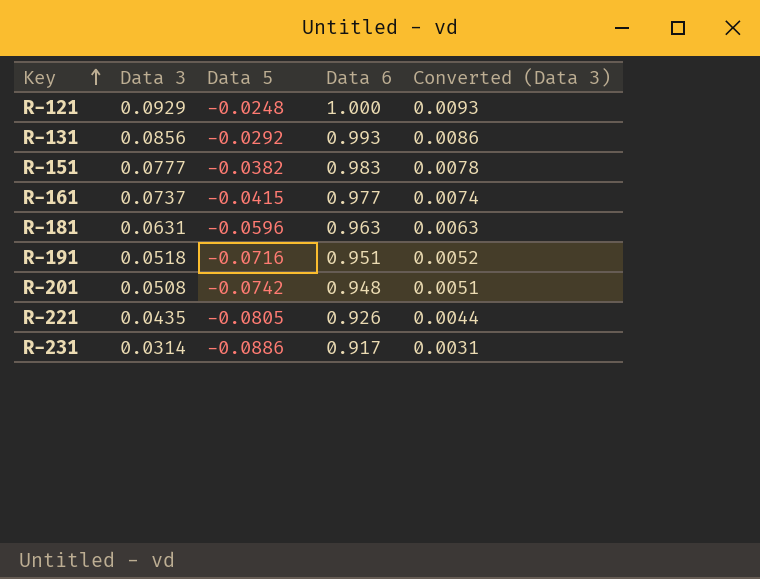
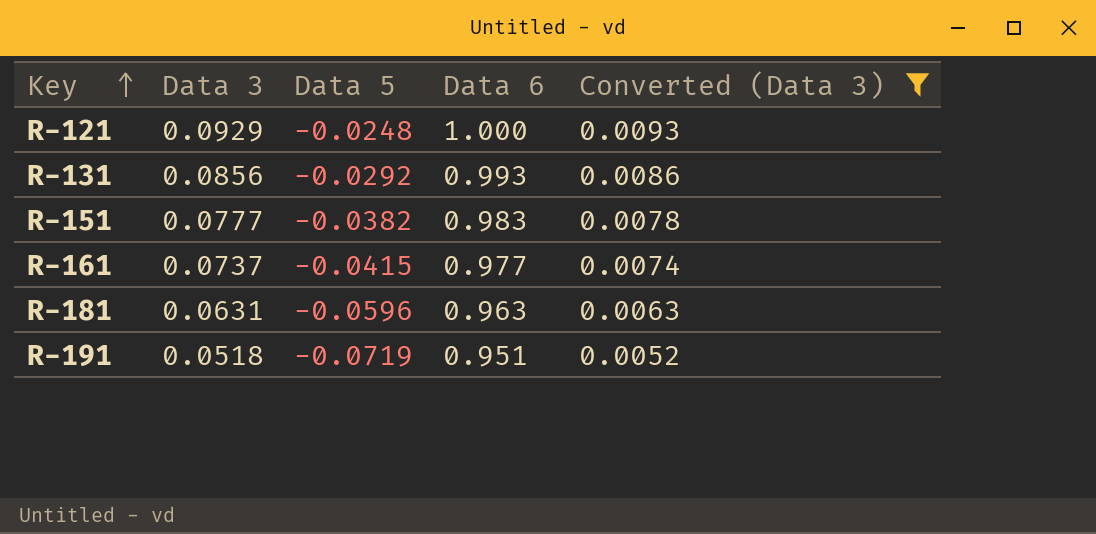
filter: none -> Converted (Data 3) >= 0.0052
R-191 | Data 5: -0.0716 -> -0.0719

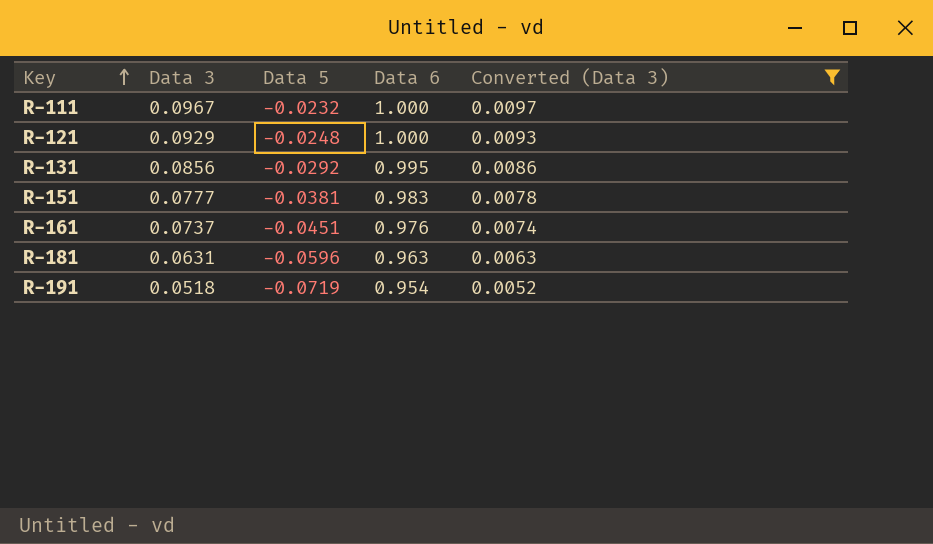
row R-111: none -> 0.0967 | -0.0232 | 1.000 | 0.0097
R-131 | Data 6: 0.993 -> 0.995
R-151 | Data 5: -0.0382 -> -0.0381
R-161 | Data 5: -0.0415 -> -0.0451
R-161 | Data 6: 0.977 -> 0.976
R-191 | Data 6: 0.951 -> 0.954

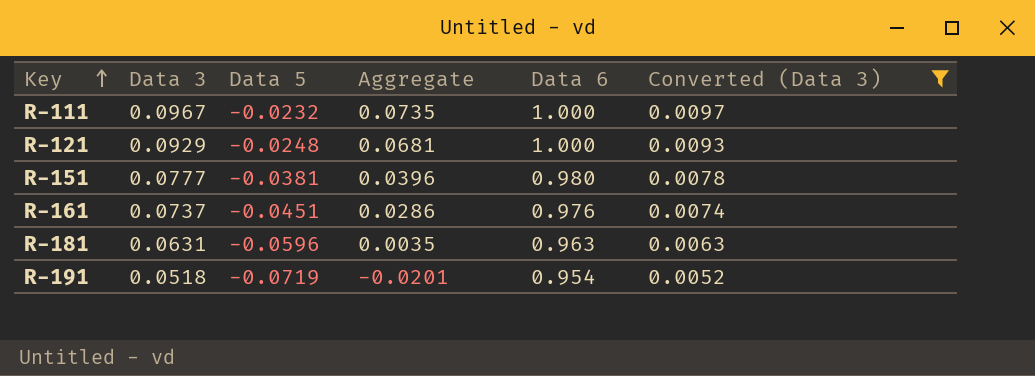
column Aggregate | formula: none -> [Data 3] + [Data 5]
row R-131: 0.0856 | -0.0292 | 0.995 | 0.0086 -> none
R-151 | Data 6: 0.983 -> 0.980

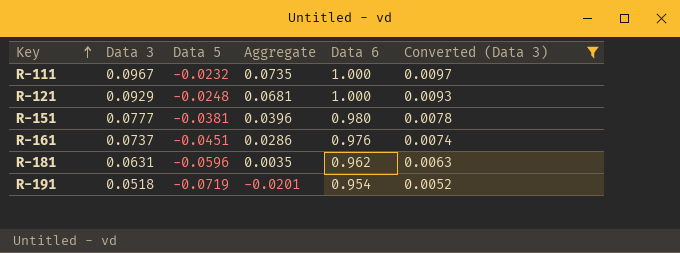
R-181 | Data 6: 0.963 -> 0.962

